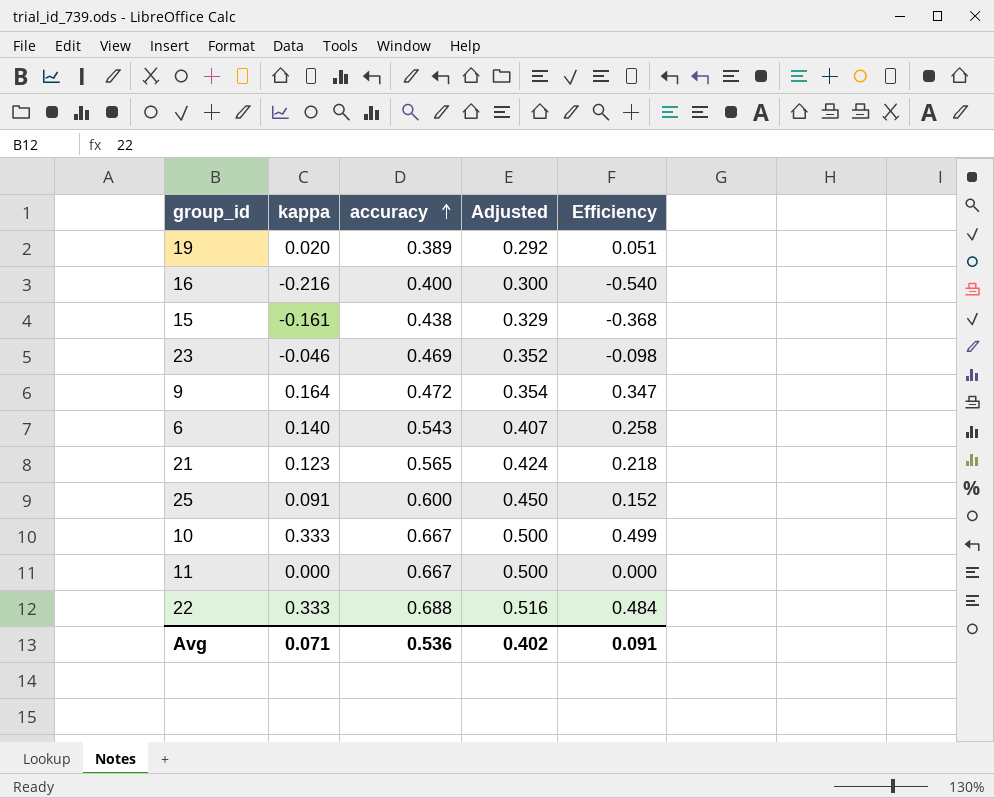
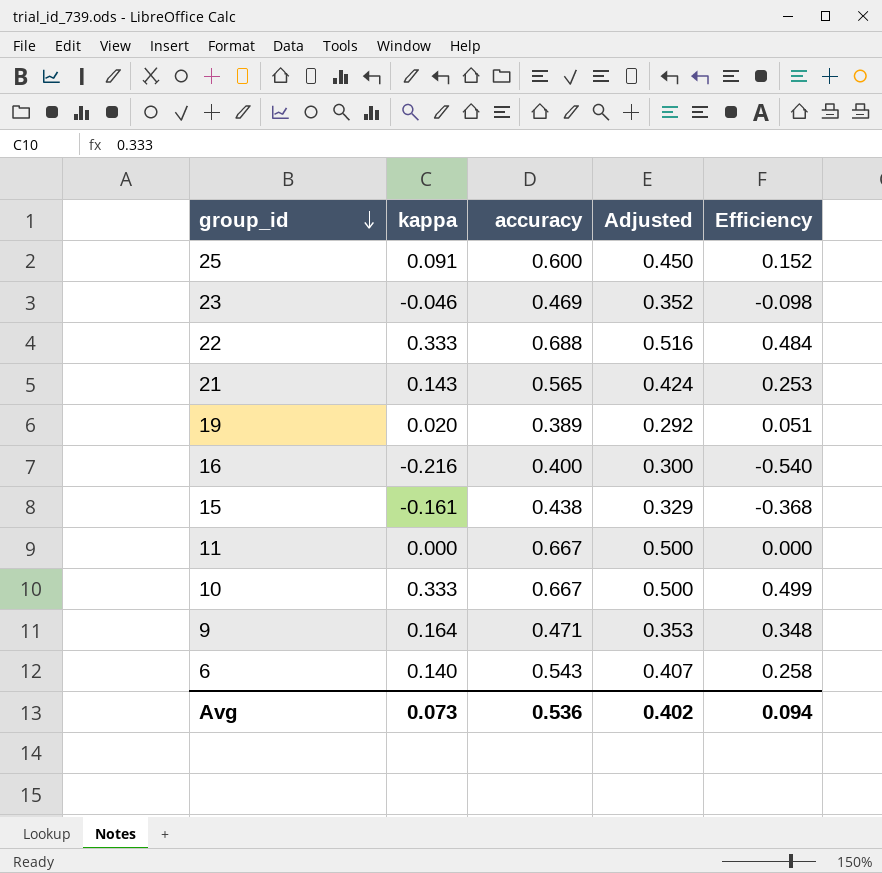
row order: accuracy ascending -> group_id descending
21 | kappa: 0.123 -> 0.143
21 | Efficiency: 0.218 -> 0.253
9 | accuracy: 0.472 -> 0.471
9 | Adjusted: 0.354 -> 0.353
9 | Efficiency: 0.347 -> 0.348
Avg | kappa: 0.071 -> 0.073
Avg | Efficiency: 0.091 -> 0.094

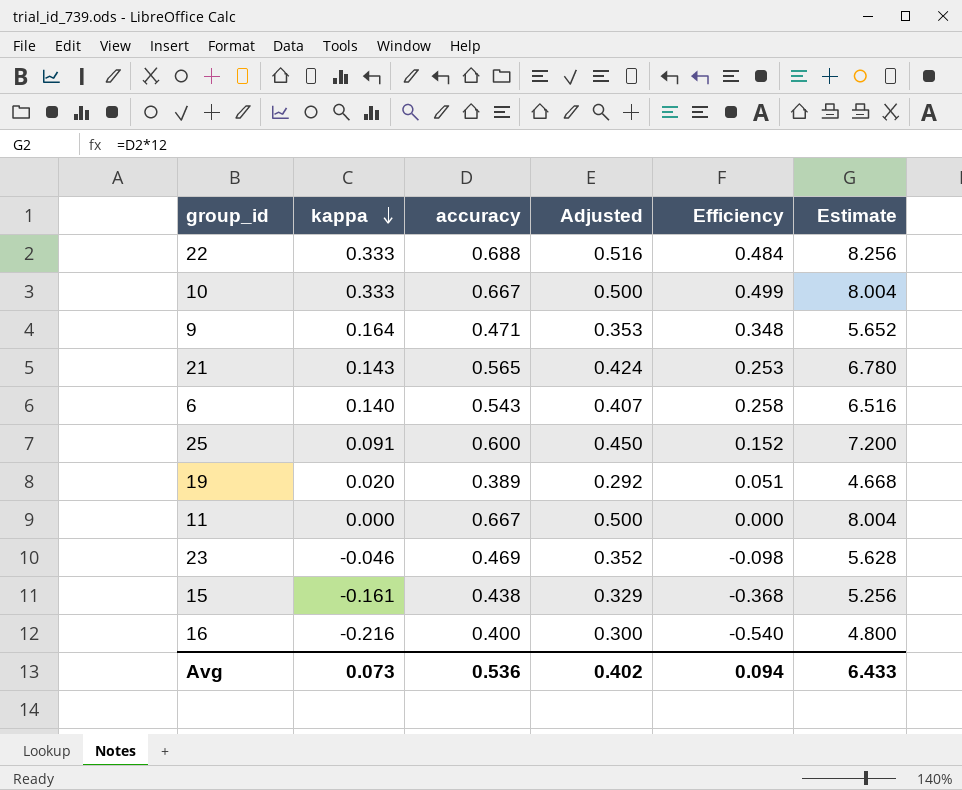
row order: group_id descending -> kappa descending
column Estimate | formula: none -> [accuracy] * 12

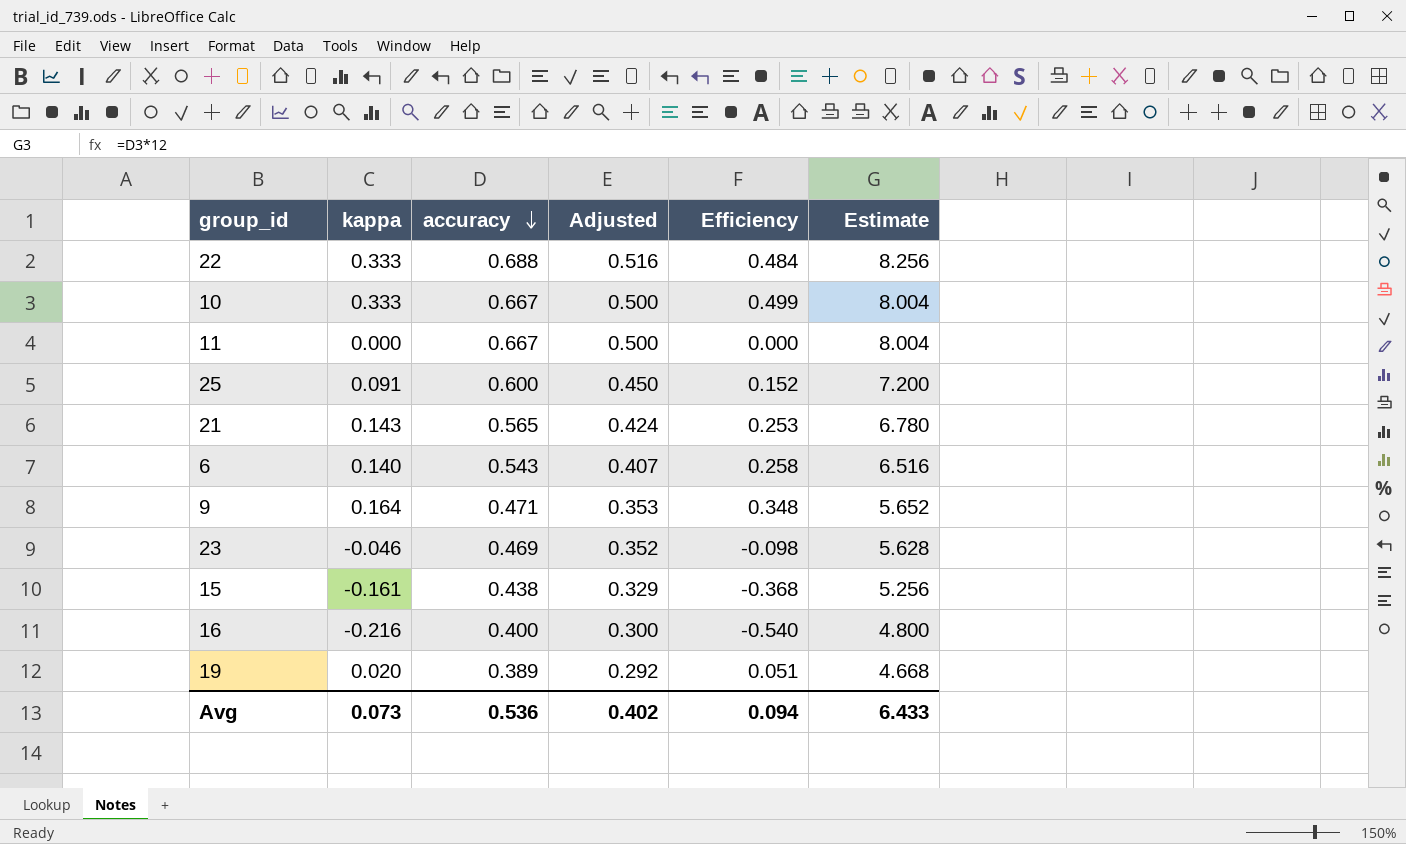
row order: kappa descending -> accuracy descending

